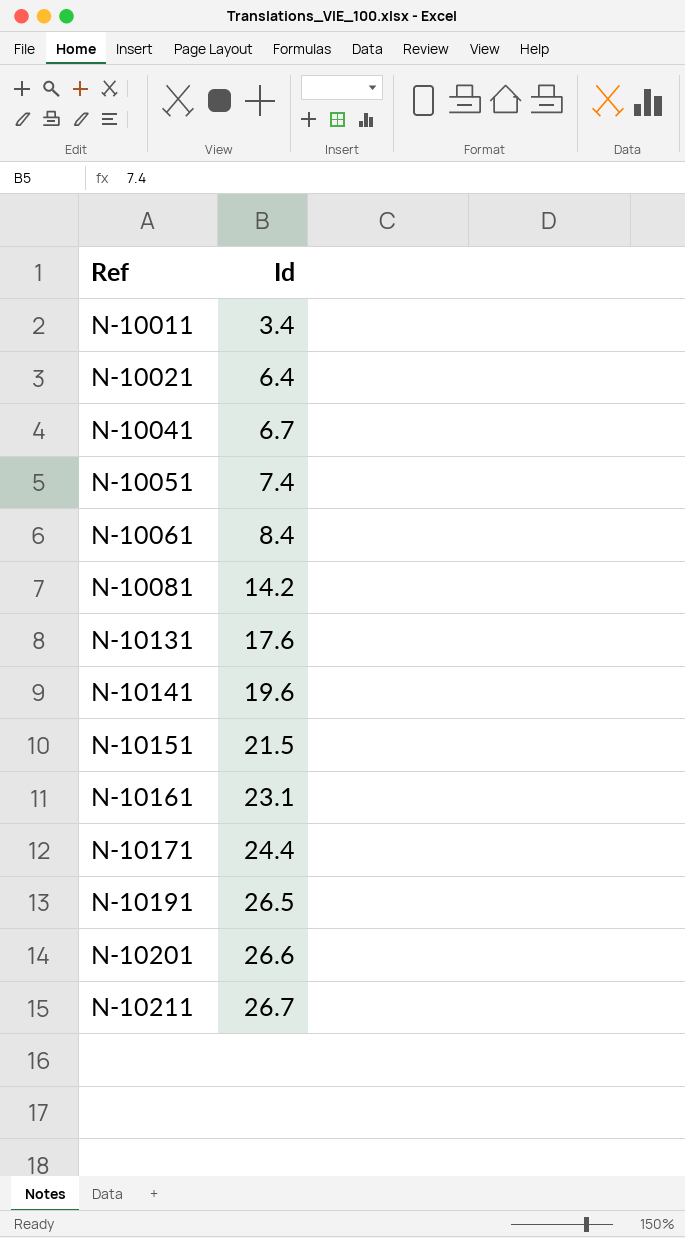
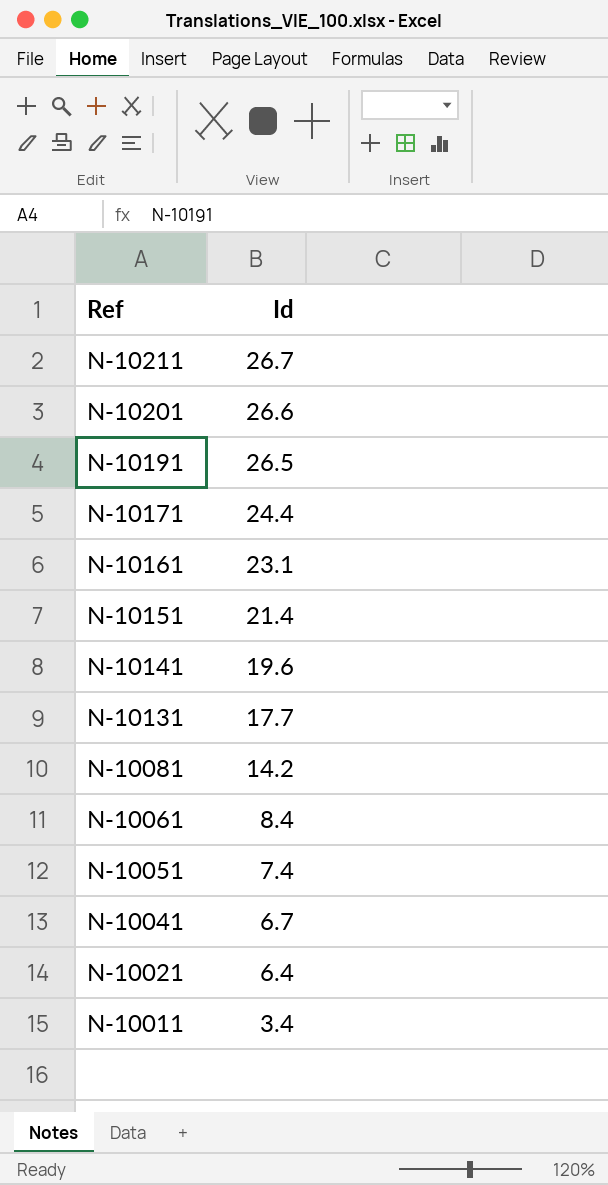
row order: Ref ascending -> Ref descending
N-10151 | Id: 21.5 -> 21.4
N-10131 | Id: 17.6 -> 17.7

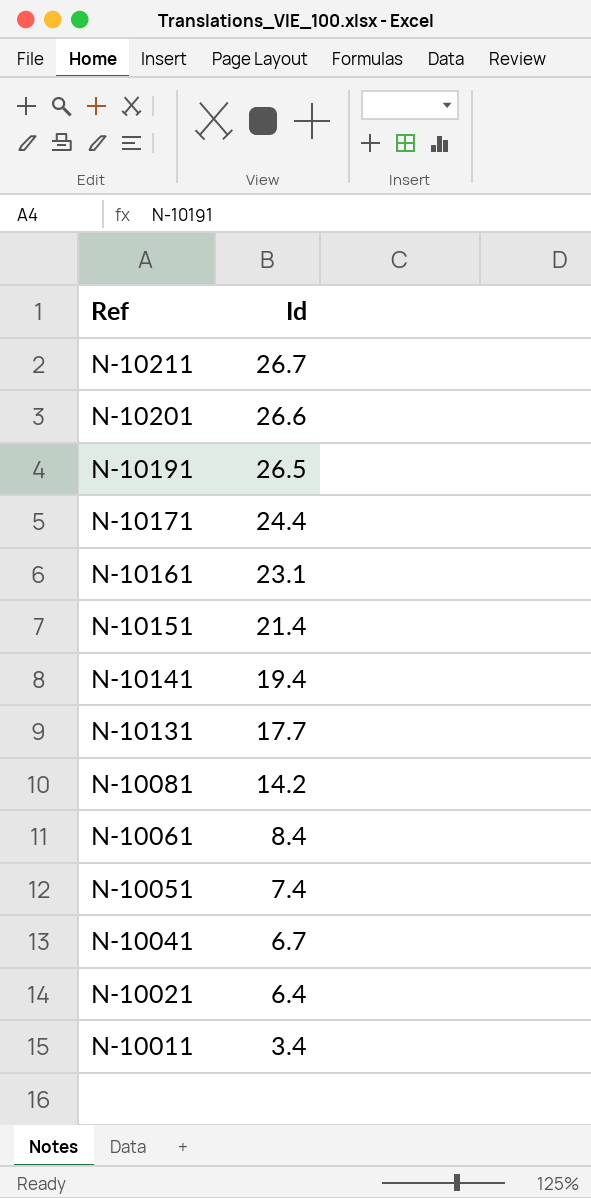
N-10141 | Id: 19.6 -> 19.4

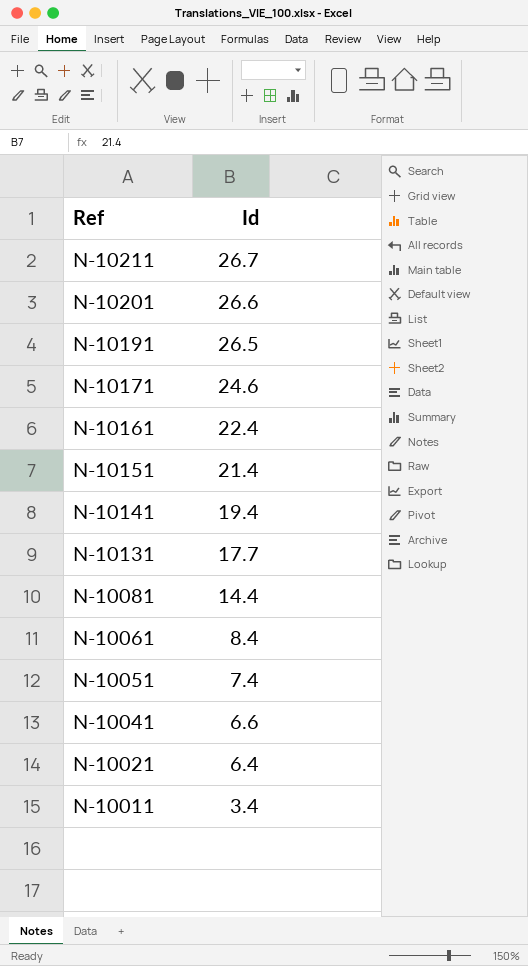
N-10171 | Id: 24.4 -> 24.6
N-10161 | Id: 23.1 -> 22.4
N-10081 | Id: 14.2 -> 14.4
N-10041 | Id: 6.7 -> 6.6

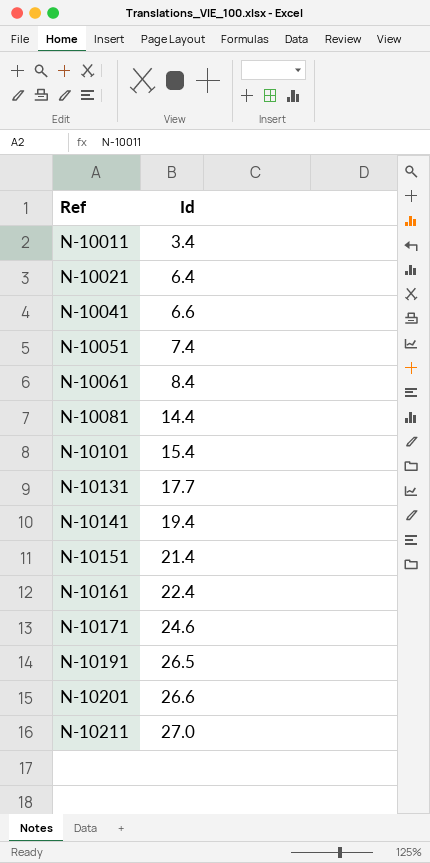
row order: Ref descending -> Ref ascending
row N-10101: none -> 15.4
N-10211 | Id: 26.7 -> 27.0

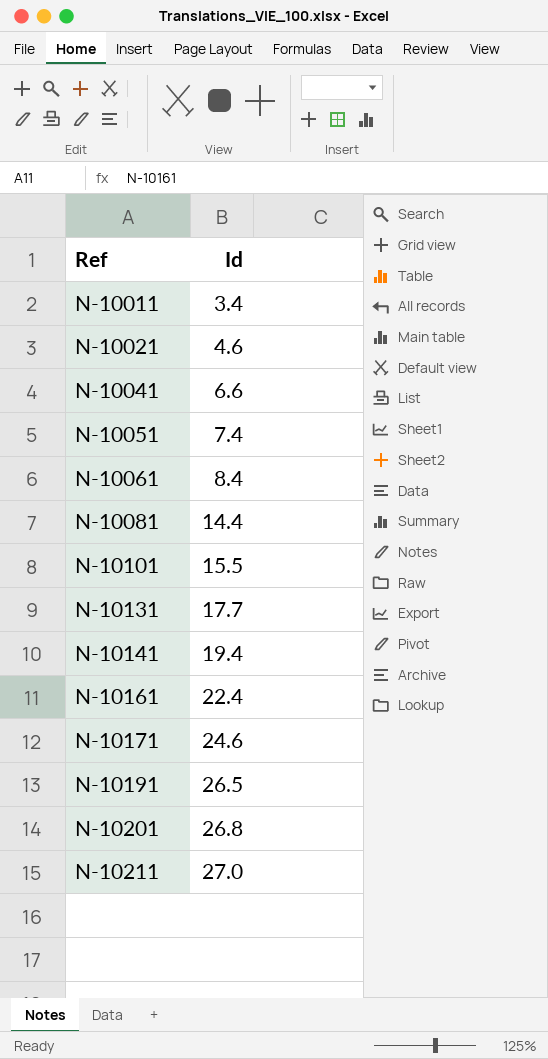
row N-10151: 21.4 -> none
N-10021 | Id: 6.4 -> 4.6
N-10101 | Id: 15.4 -> 15.5
N-10201 | Id: 26.6 -> 26.8

